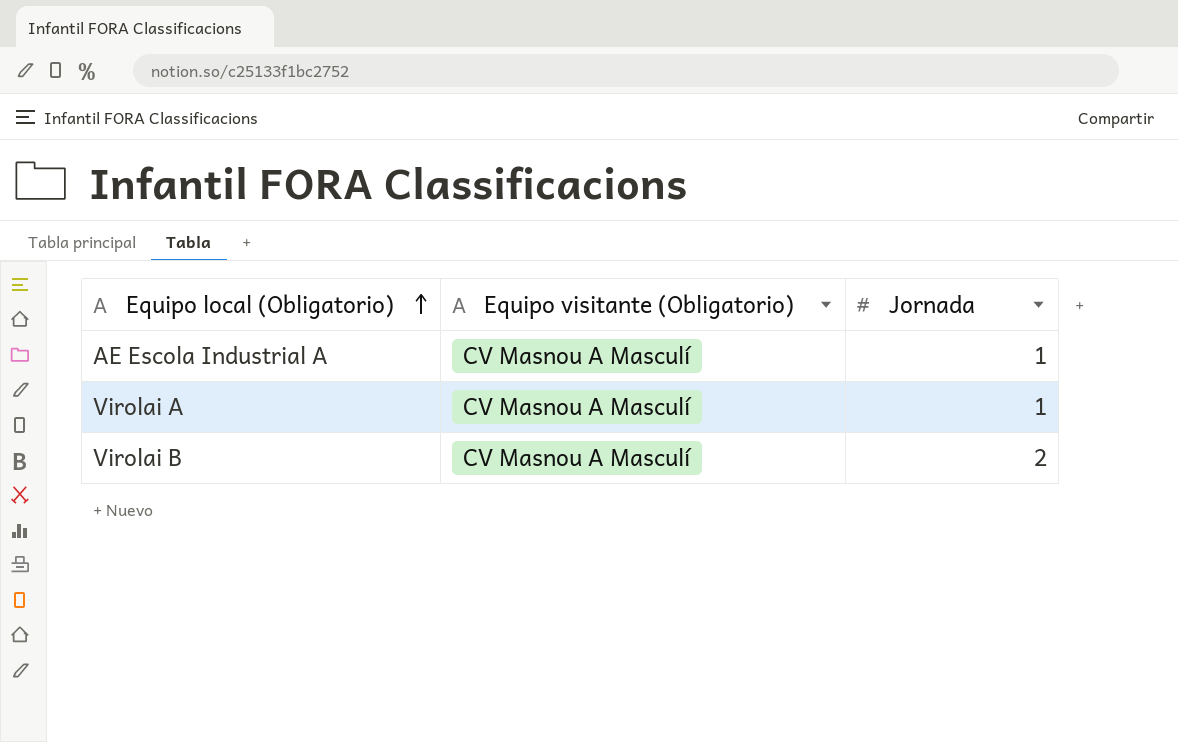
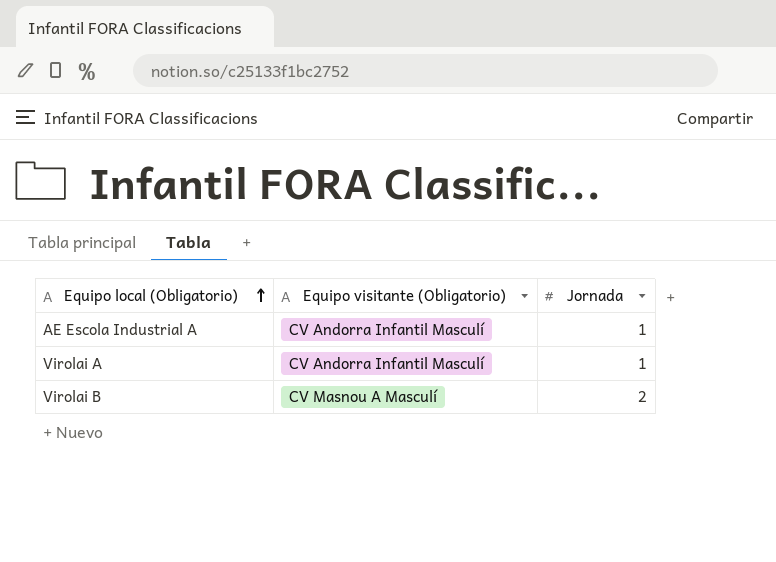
AE Escola Industrial A | Equipo visitante (Obligatorio): CV Masnou A Masculí -> CV Andorra Infantil Masculí
Virolai A | Equipo visitante (Obligatorio): CV Masnou A Masculí -> CV Andorra Infantil Masculí

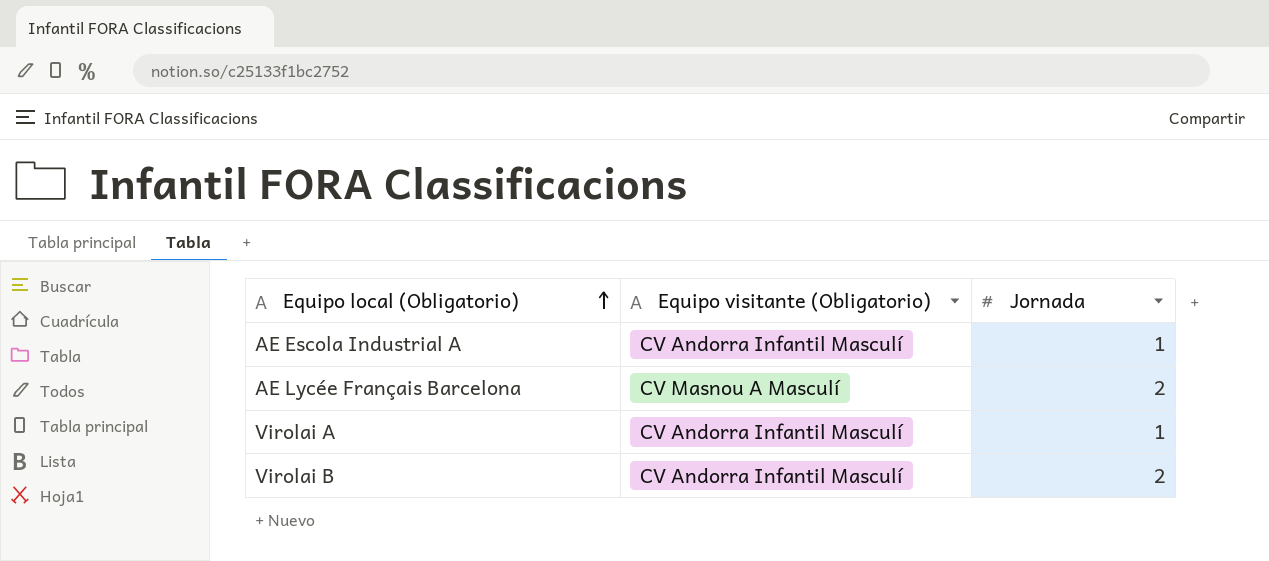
row AE Lycée Français Barcelona: none -> CV Masnou A Masculí | 2
Virolai B | Equipo visitante (Obligatorio): CV Masnou A Masculí -> CV Andorra Infantil Masculí

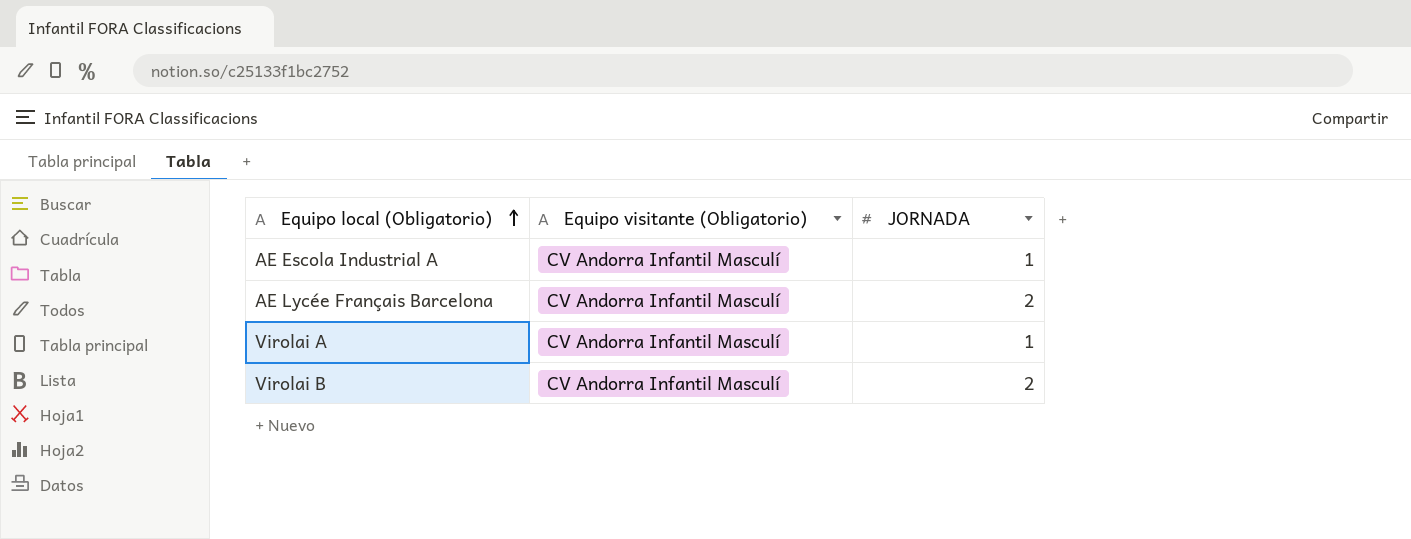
column name: Jornada -> JORNADA
AE Lycée Français Barcelona | Equipo visitante (Obligatorio): CV Masnou A Masculí -> CV Andorra Infantil Masculí

